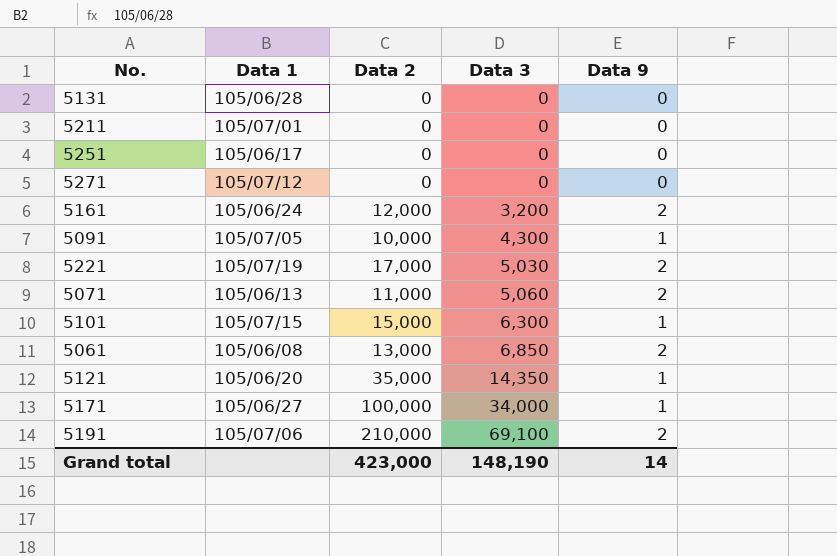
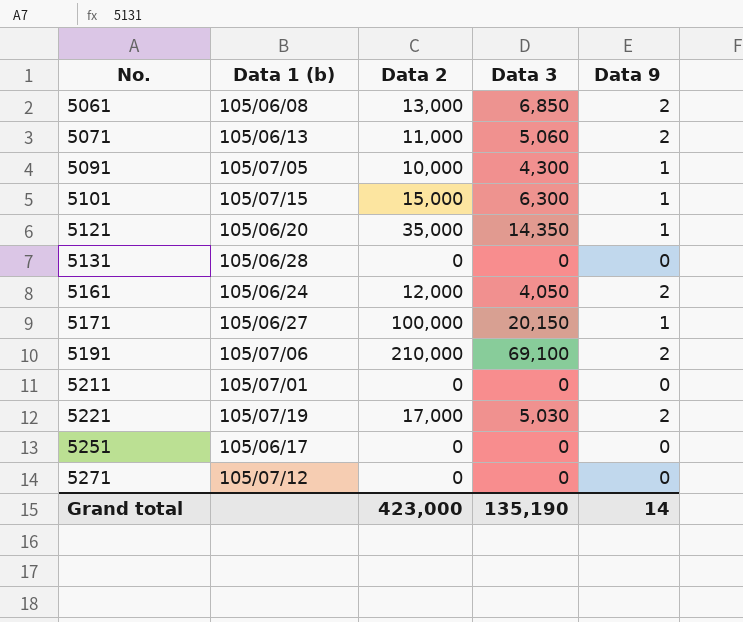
row order: Data 3 ascending -> No. ascending
column name: Data 1 -> Data 1 (b)
5161 | Data 3: 3,200 -> 4,050
5171 | Data 3: 34,000 -> 20,150
Grand total | Data 3: 148,190 -> 135,190

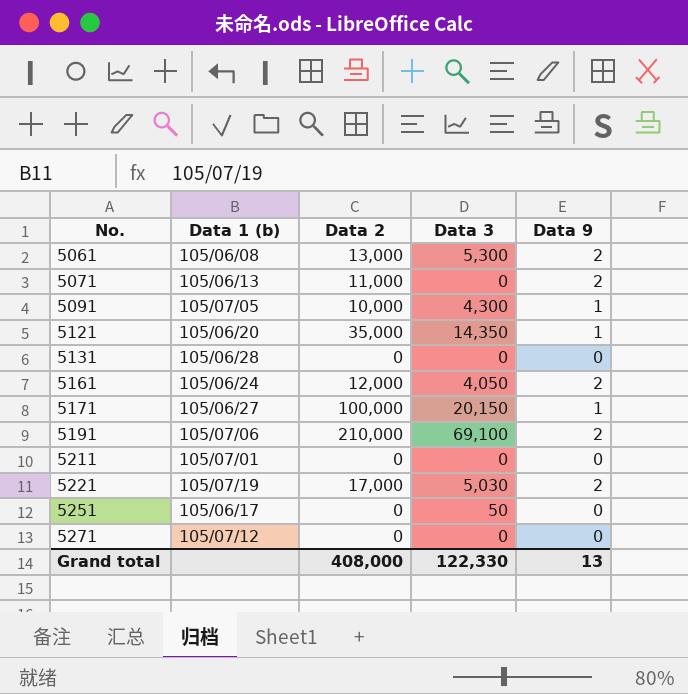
row 5101: 105/07/15 | 15,000 | 6,300 | 1 -> none
5061 | Data 3: 6,850 -> 5,300
5071 | Data 3: 5,060 -> 0
5251 | Data 3: 0 -> 50
Grand total | Data 2: 423,000 -> 408,000
Grand total | Data 3: 135,190 -> 122,330
Grand total | Data 9: 14 -> 13

